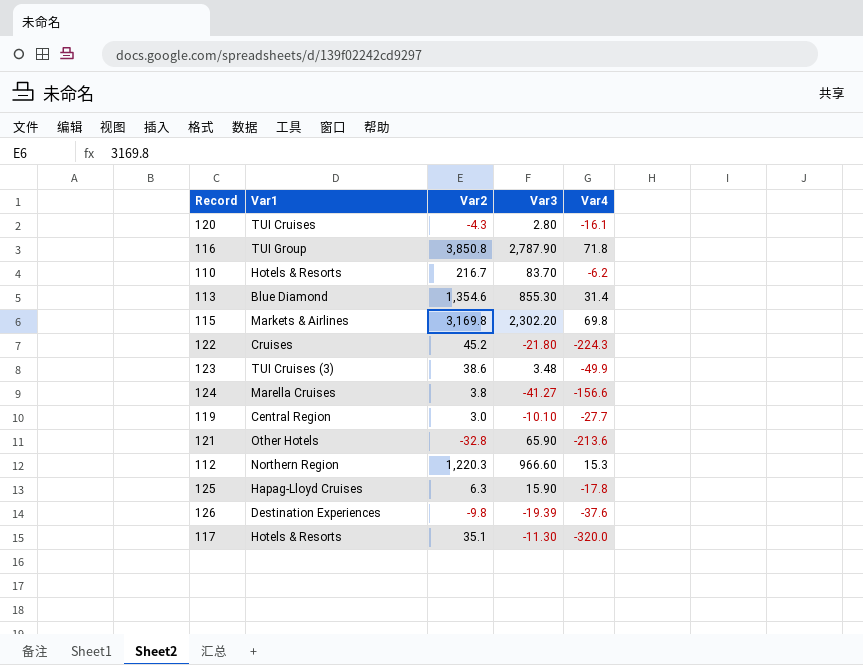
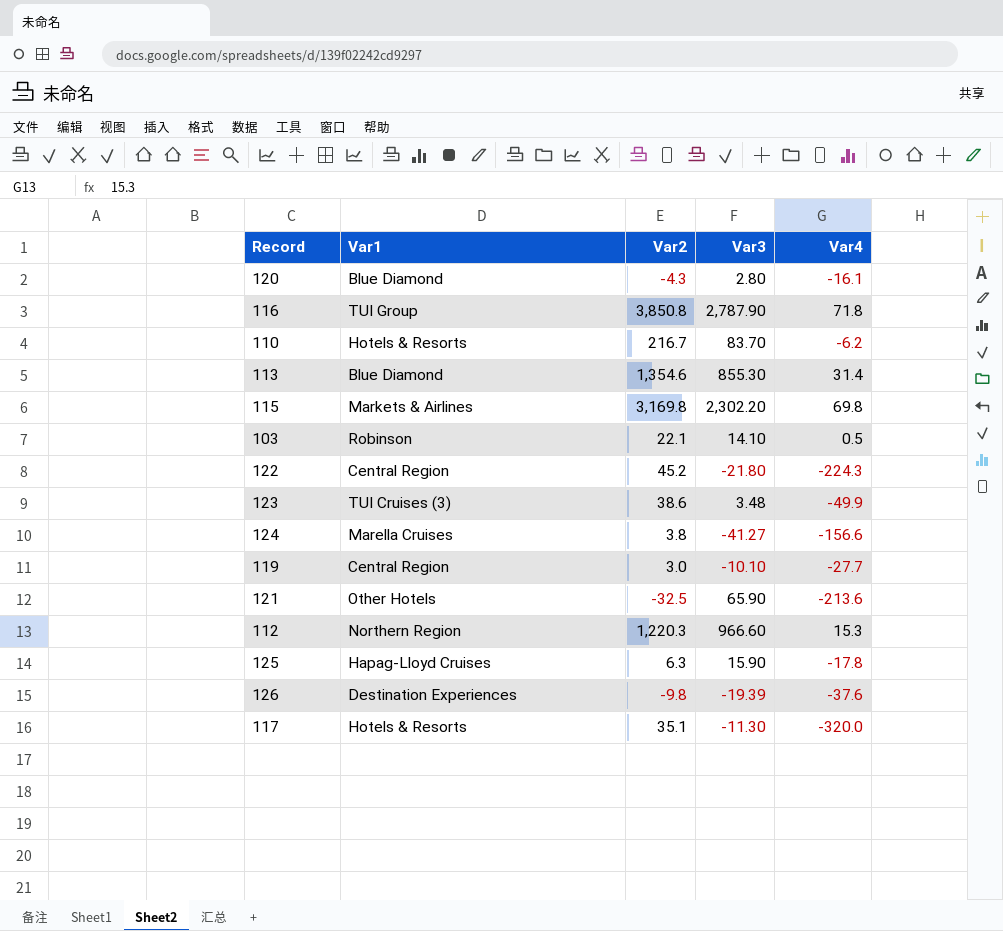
120 | Var1: TUI Cruises -> Blue Diamond
row 103: none -> Robinson | 22.1 | 14.10 | 0.5
122 | Var1: Cruises -> Central Region
121 | Var2: -32.8 -> -32.5

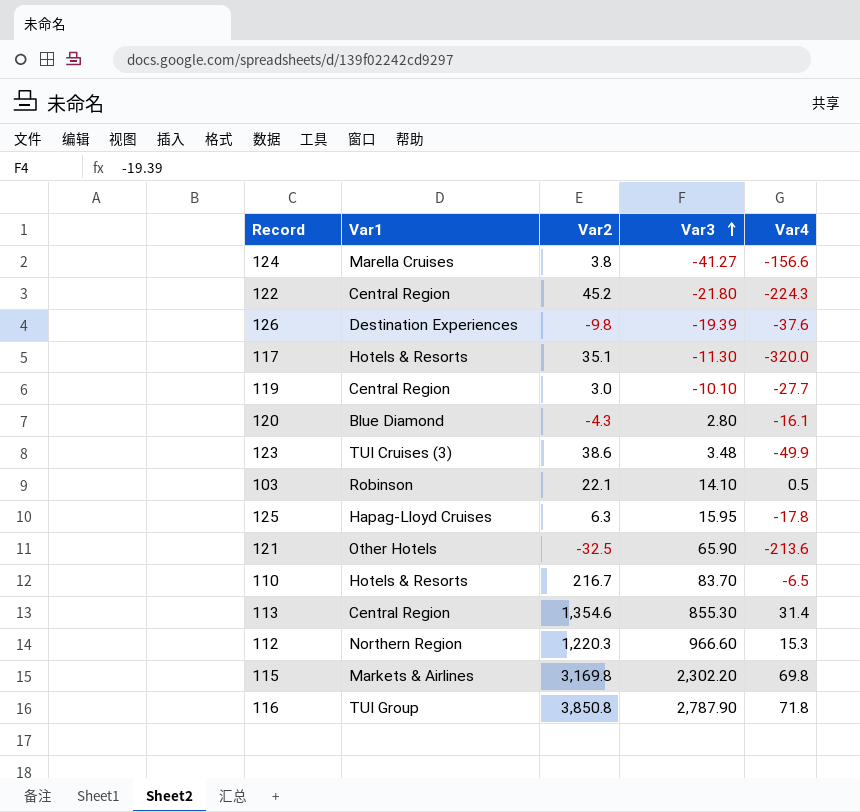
row order: none -> Var3 ascending
125 | Var3: 15.90 -> 15.95
110 | Var4: -6.2 -> -6.5
113 | Var1: Blue Diamond -> Central Region

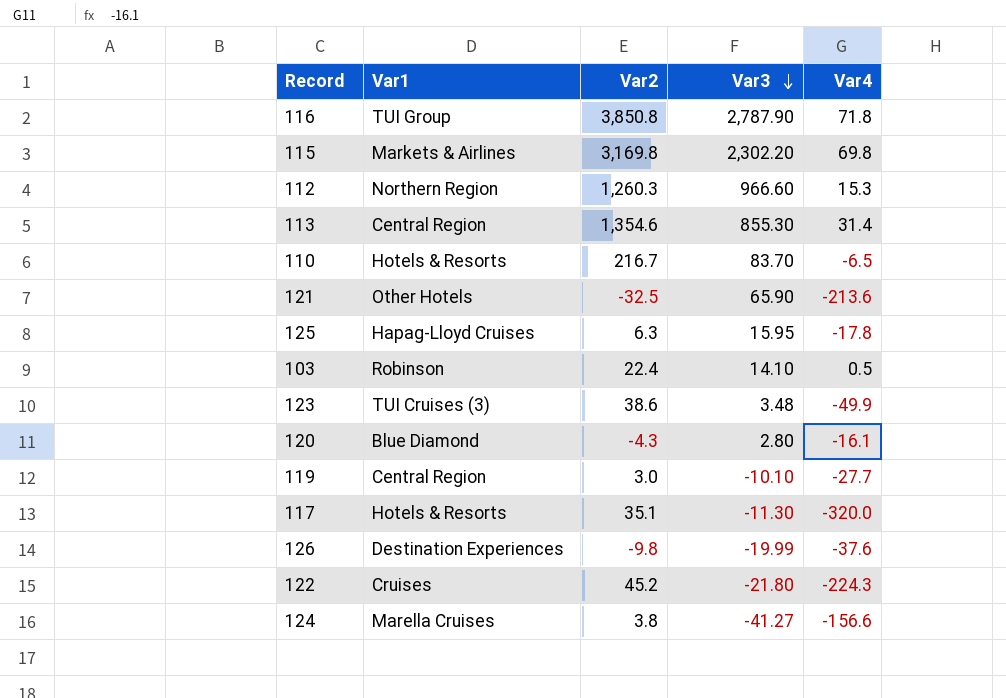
row order: Var3 ascending -> Var3 descending
112 | Var2: 1,220.3 -> 1,260.3
103 | Var2: 22.1 -> 22.4
126 | Var3: -19.39 -> -19.99
122 | Var1: Central Region -> Cruises

